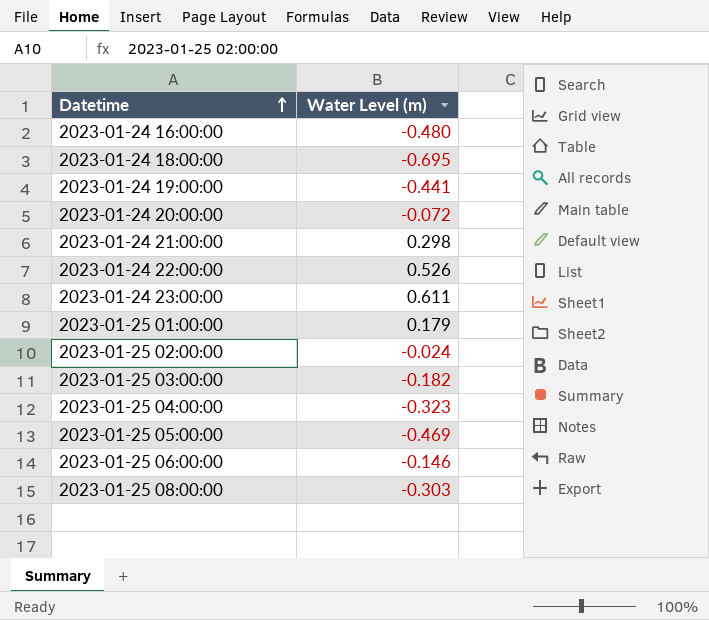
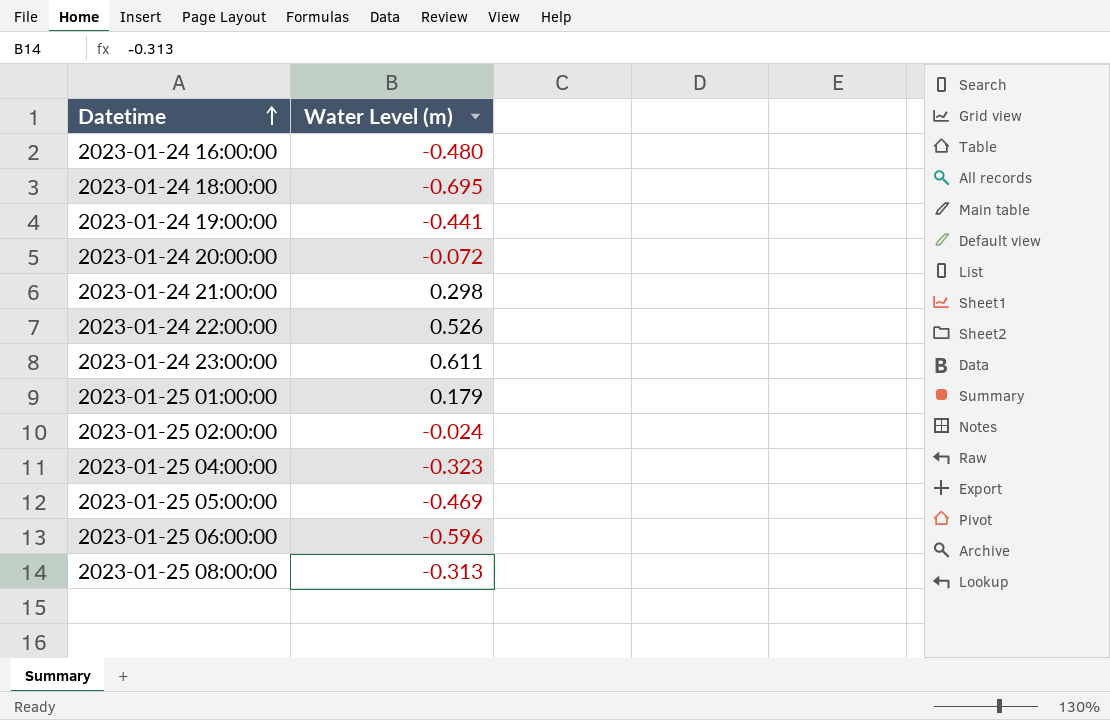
row 2023-01-25 03:00:00: -0.182 -> none
2023-01-25 06:00:00 | Water Level (m): -0.146 -> -0.596
2023-01-25 08:00:00 | Water Level (m): -0.303 -> -0.313

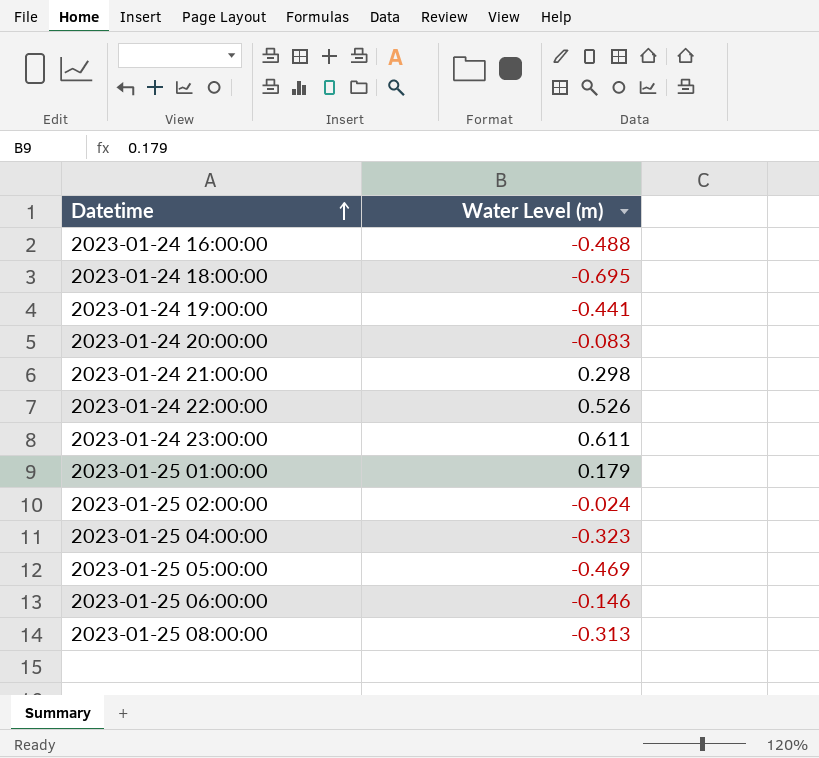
2023-01-24 16:00:00 | Water Level (m): -0.480 -> -0.488
2023-01-24 20:00:00 | Water Level (m): -0.072 -> -0.083
2023-01-25 06:00:00 | Water Level (m): -0.596 -> -0.146

